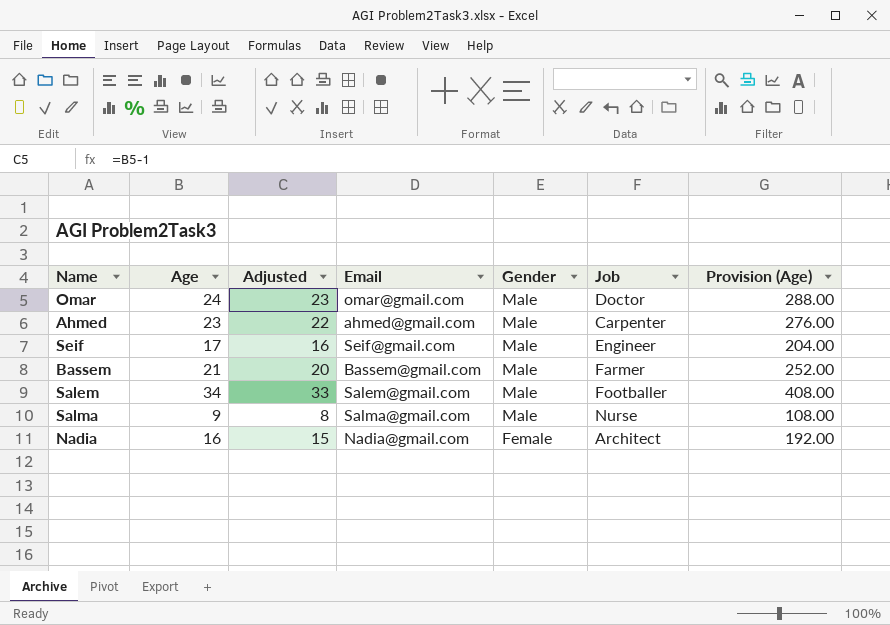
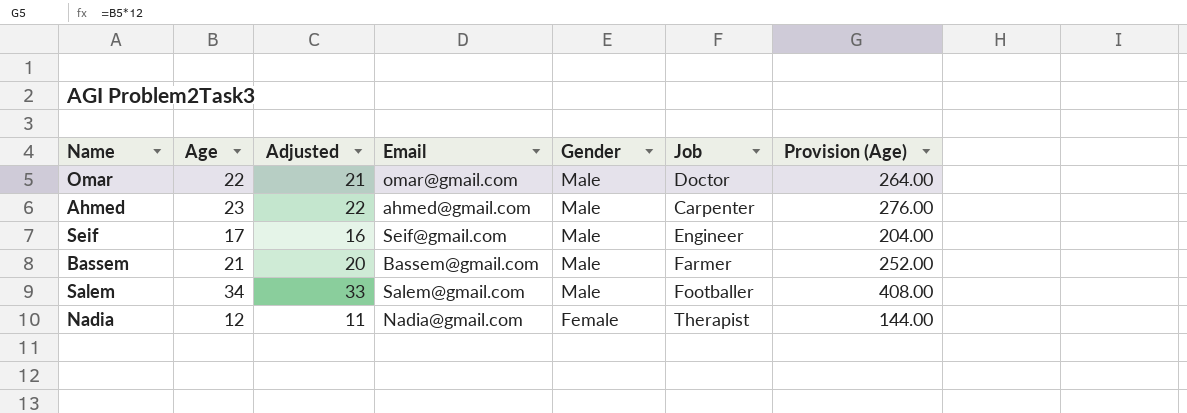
row Salma: 9 | 8 | Salma@gmail.com | Male | Nurse | 108.00 -> none
Omar | Age: 24 -> 22
Omar | Adjusted: 23 -> 21
Omar | Provision (Age): 288.00 -> 264.00
Nadia | Age: 16 -> 12
Nadia | Adjusted: 15 -> 11
Nadia | Job: Architect -> Therapist
Nadia | Provision (Age): 192.00 -> 144.00

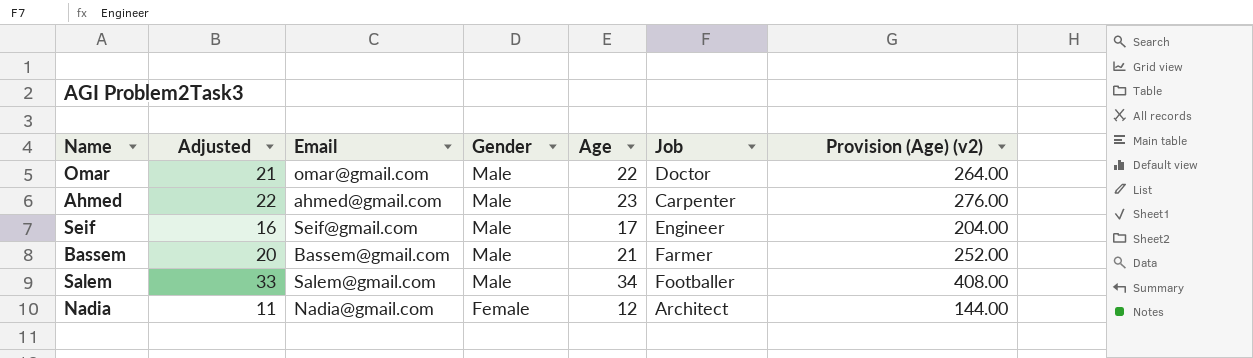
column Age | position: 2 -> 5
column name: Provision (Age) -> Provision (Age) (v2)
Nadia | Job: Therapist -> Architect

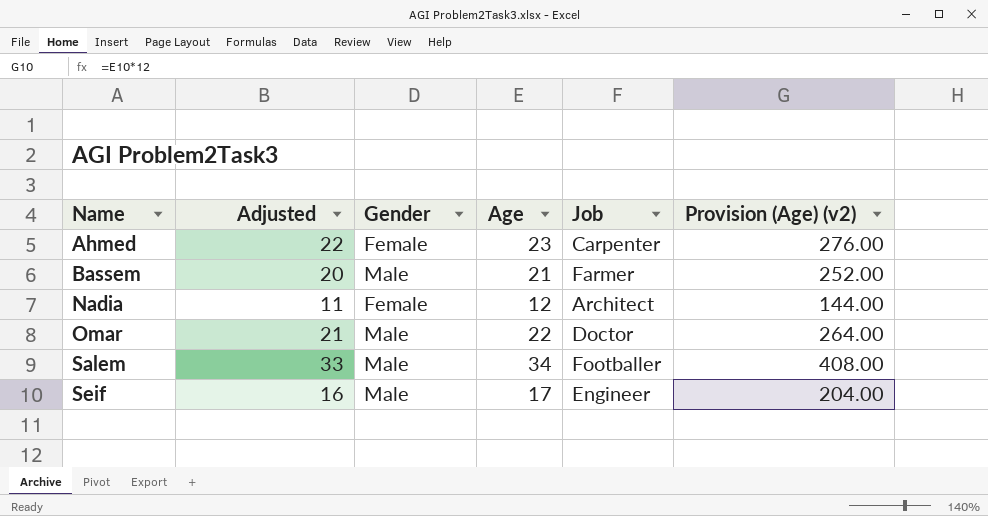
row order: Gender descending -> Name ascending
column Email | position: 3 -> none
Ahmed | Gender: Male -> Female

